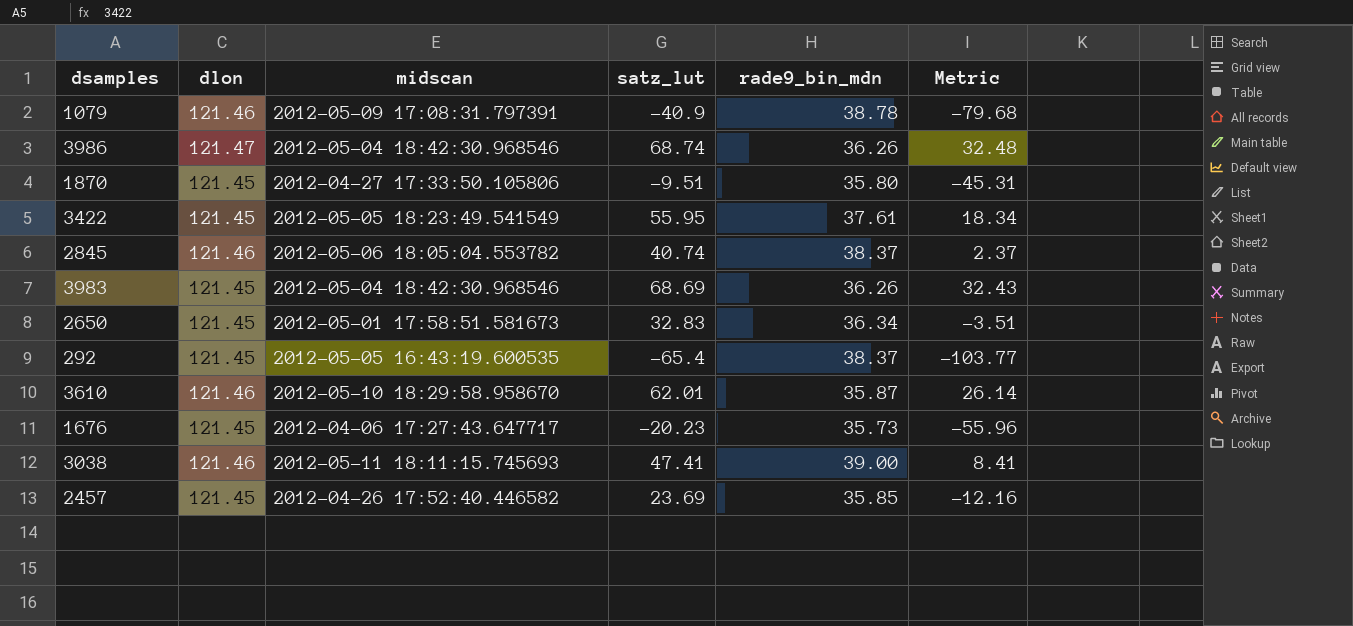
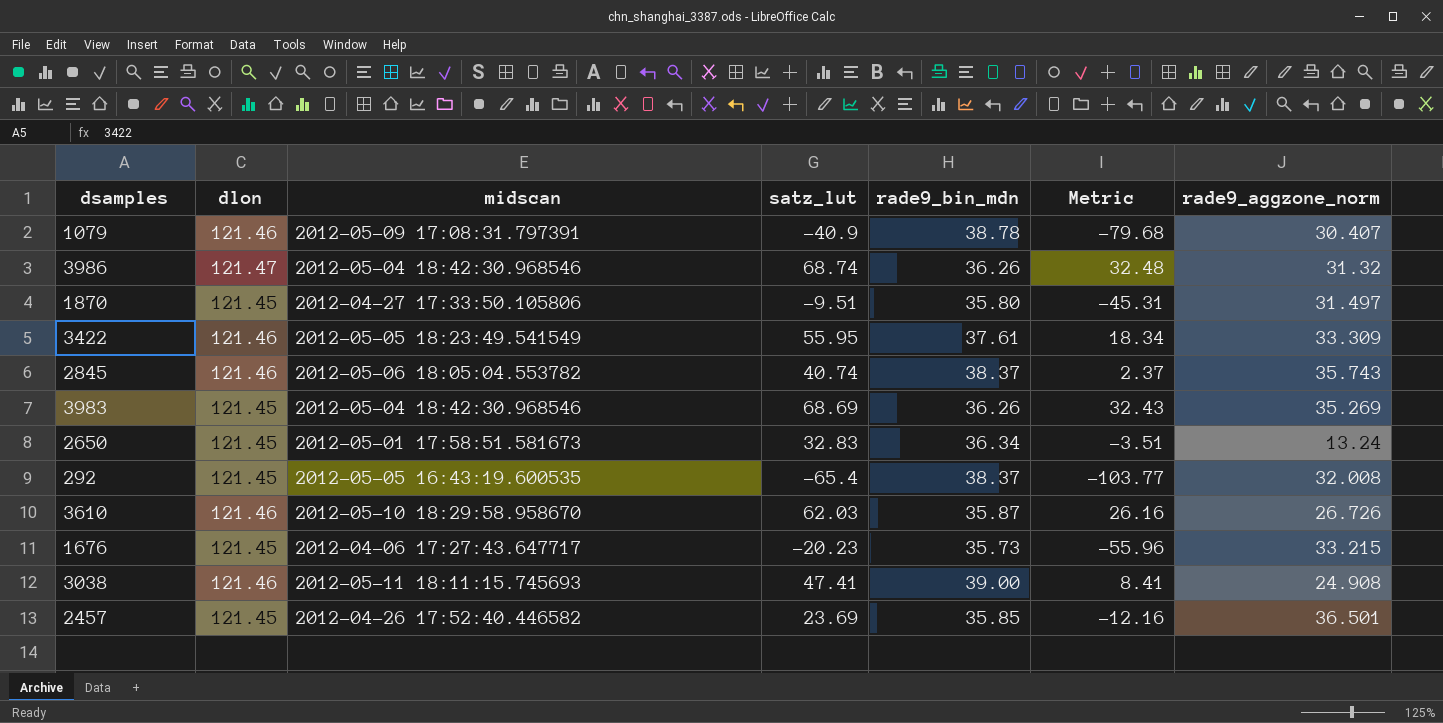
column rade9_aggzone_norm | position: none -> 7
3422 | dlon: 121.45 -> 121.46
3610 | satz_lut: 62.01 -> 62.03
3610 | Metric: 26.14 -> 26.16

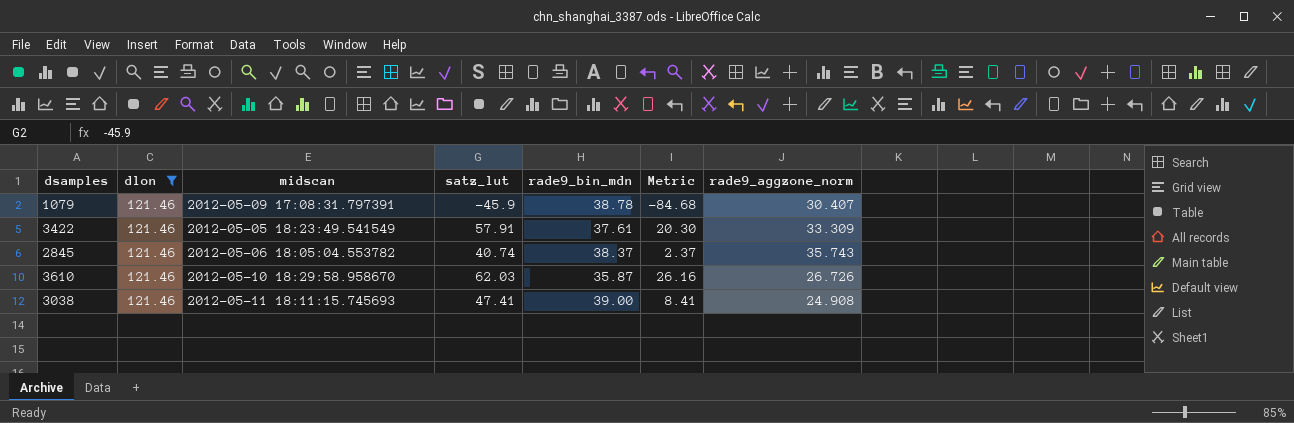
filter: none -> dlon = 121.46
1079 | satz_lut: -40.9 -> -45.9
1079 | Metric: -79.68 -> -84.68
3422 | satz_lut: 55.95 -> 57.91
3422 | Metric: 18.34 -> 20.30

